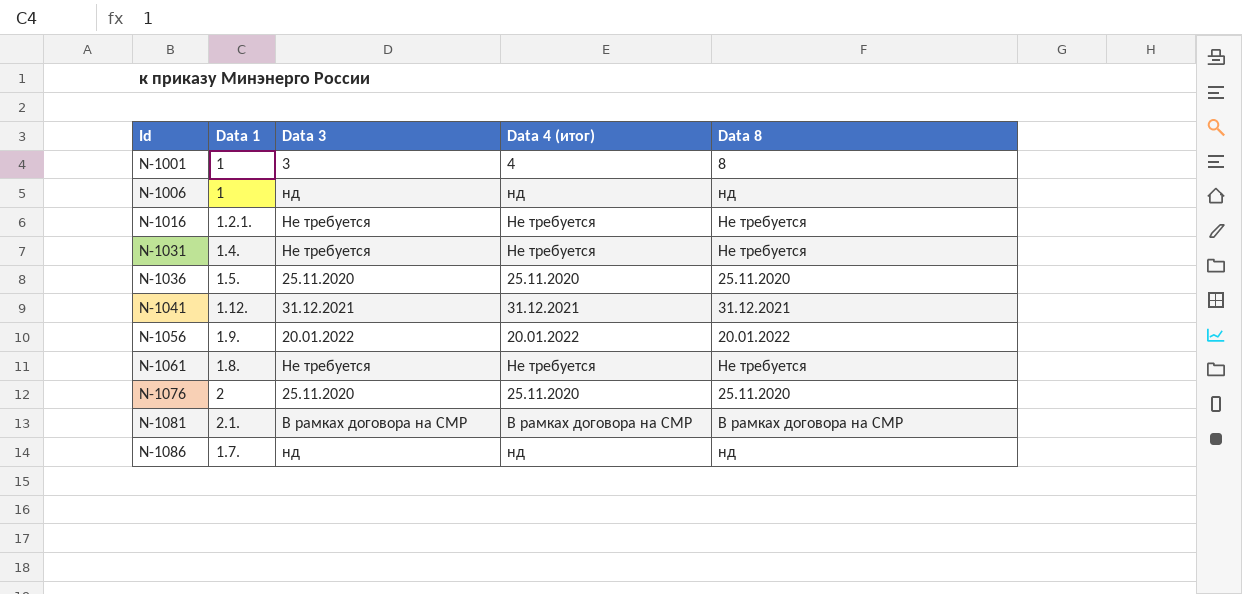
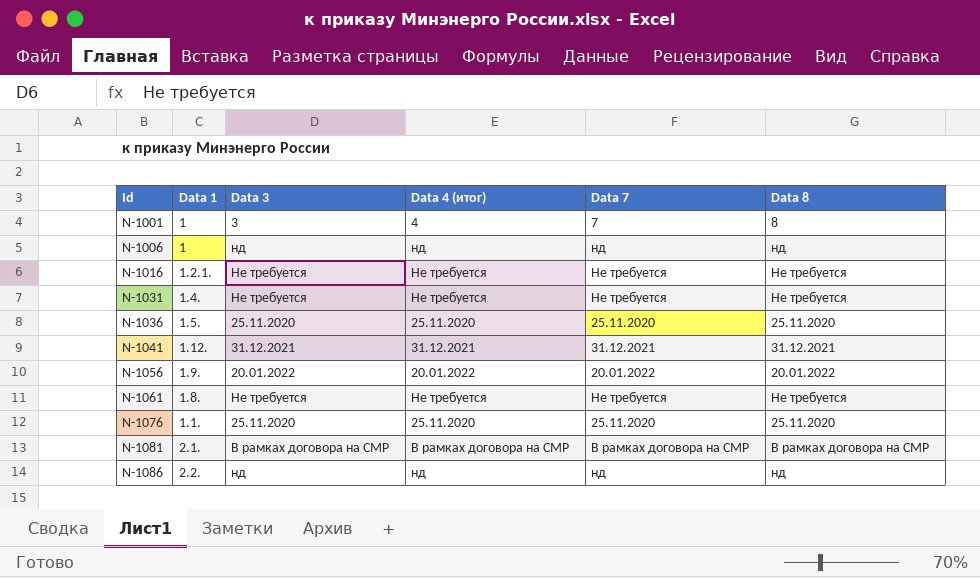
column Data 7 | position: none -> 5
N-1076 | Data 1: 2 -> 1.1.
N-1086 | Data 1: 1.7. -> 2.2.

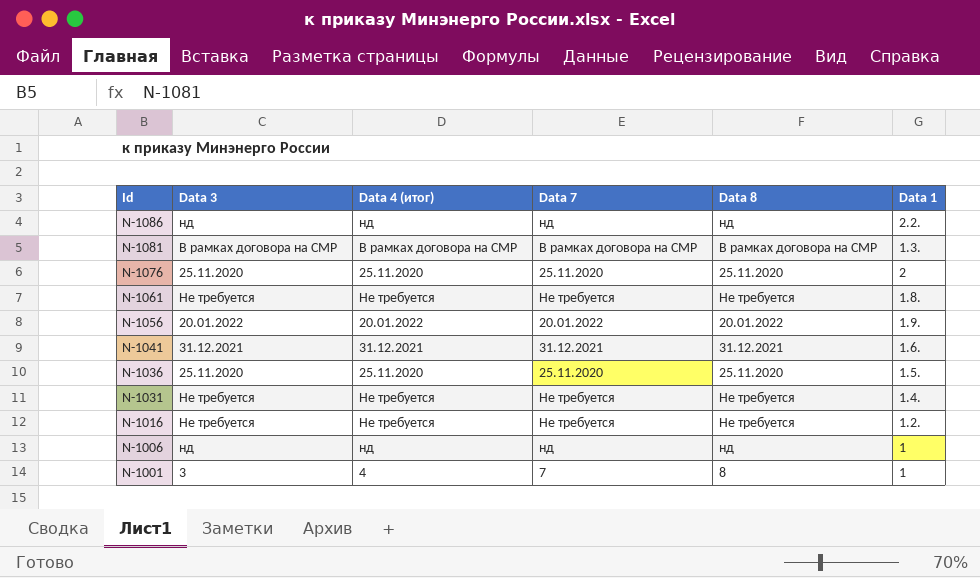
row order: Id ascending -> Id descending
column Data 1 | position: 2 -> 6
N-1081 | Data 1: 2.1. -> 1.3.
N-1076 | Data 1: 1.1. -> 2
N-1041 | Data 1: 1.12. -> 1.6.
N-1016 | Data 1: 1.2.1. -> 1.2.

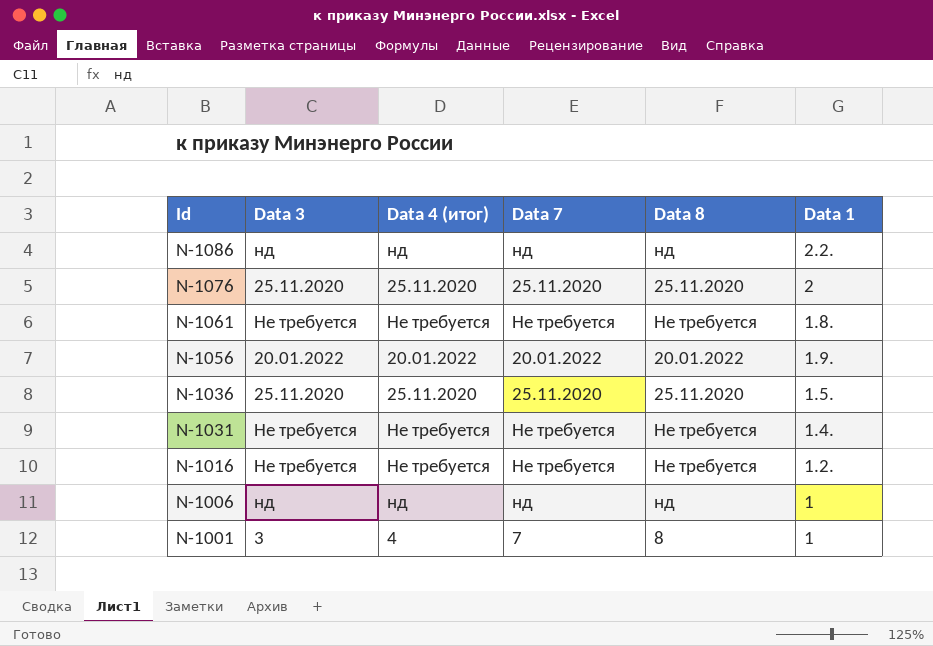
row N-1081: В рамках договора на СМР | В рамках договора на СМР | В рамках договора на СМР | В рамках договора на СМР | 1.3. -> none
row N-1041: 31.12.2021 | 31.12.2021 | 31.12.2021 | 31.12.2021 | 1.6. -> none

